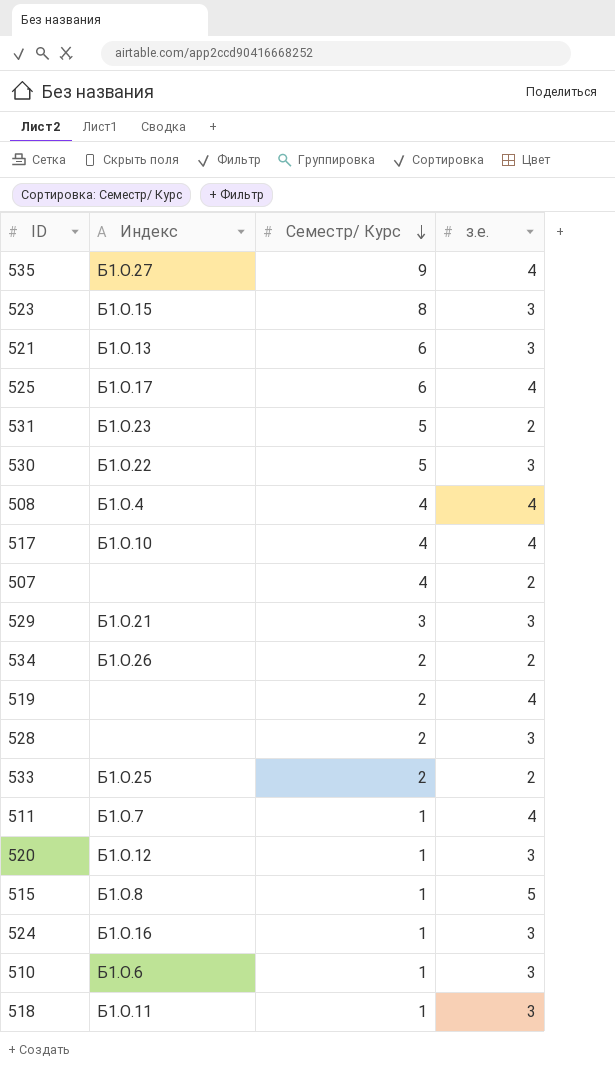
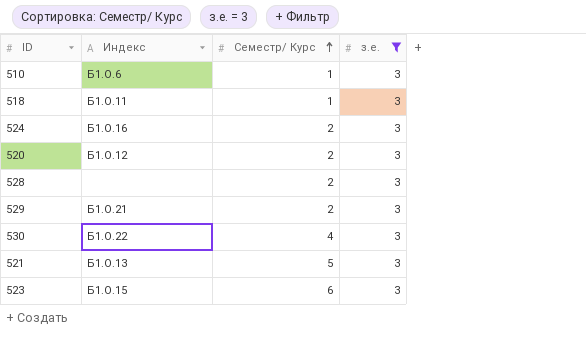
filter: none -> з.е. = 3
row order: Семестр/ Курс descending -> Семестр/ Курс ascending
524 | Семестр/ Курс: 1 -> 2
520 | Семестр/ Курс: 1 -> 2
529 | Семестр/ Курс: 3 -> 2
530 | Семестр/ Курс: 5 -> 4
521 | Семестр/ Курс: 6 -> 5
523 | Семестр/ Курс: 8 -> 6

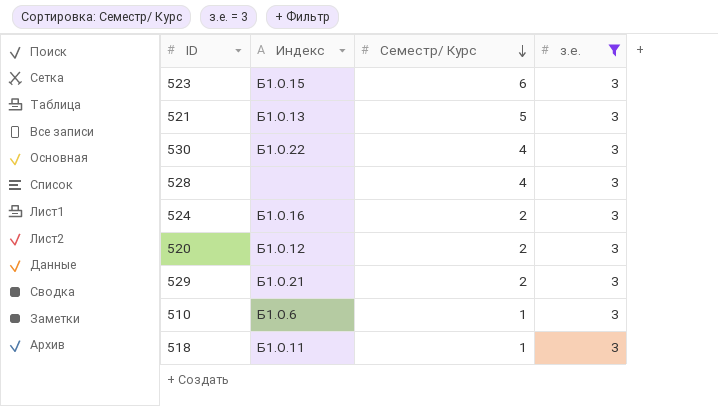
row order: Семестр/ Курс ascending -> Семестр/ Курс descending
528 | Семестр/ Курс: 2 -> 4

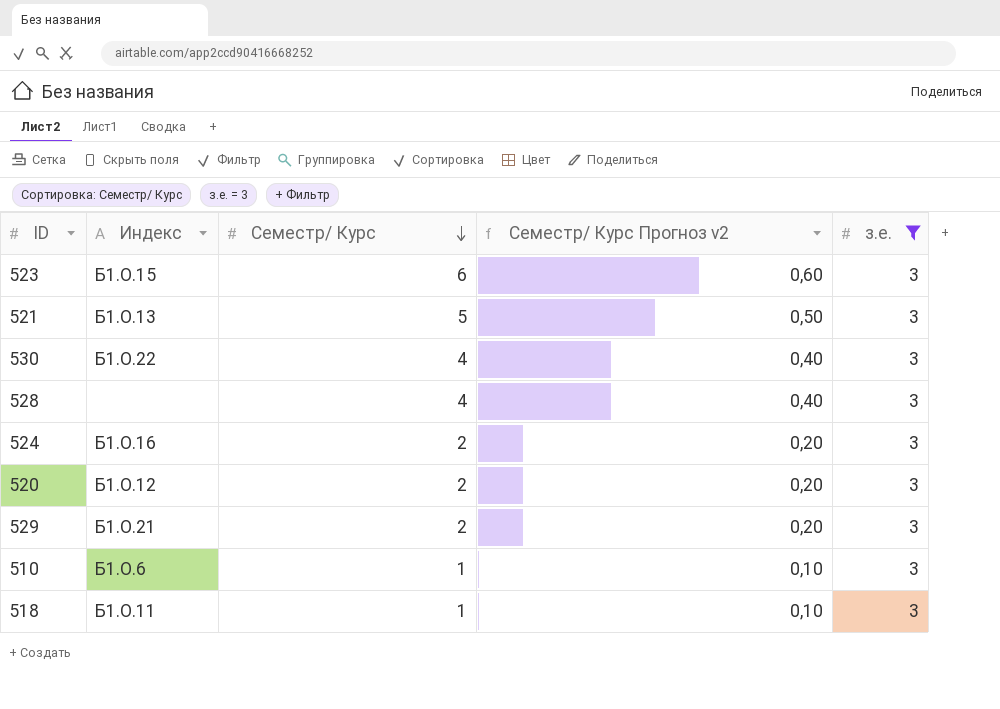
column Семестр/ Курс Прогноз v2 | formula: none -> [Семестр/ Курс] * 0,1

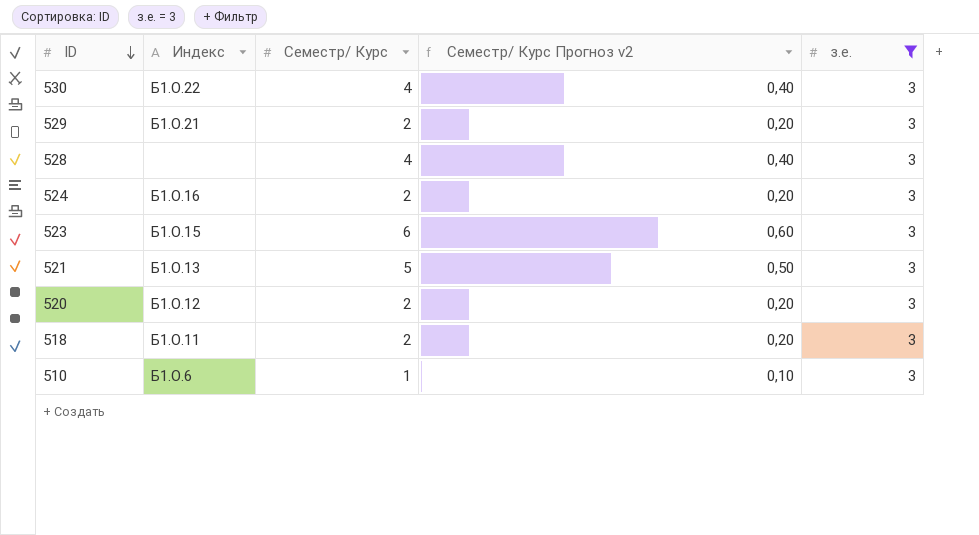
row order: Семестр/ Курс descending -> ID descending
518 | Семестр/ Курс: 1 -> 2
518 | Семестр/ Курс Прогноз v2: 0,10 -> 0,20

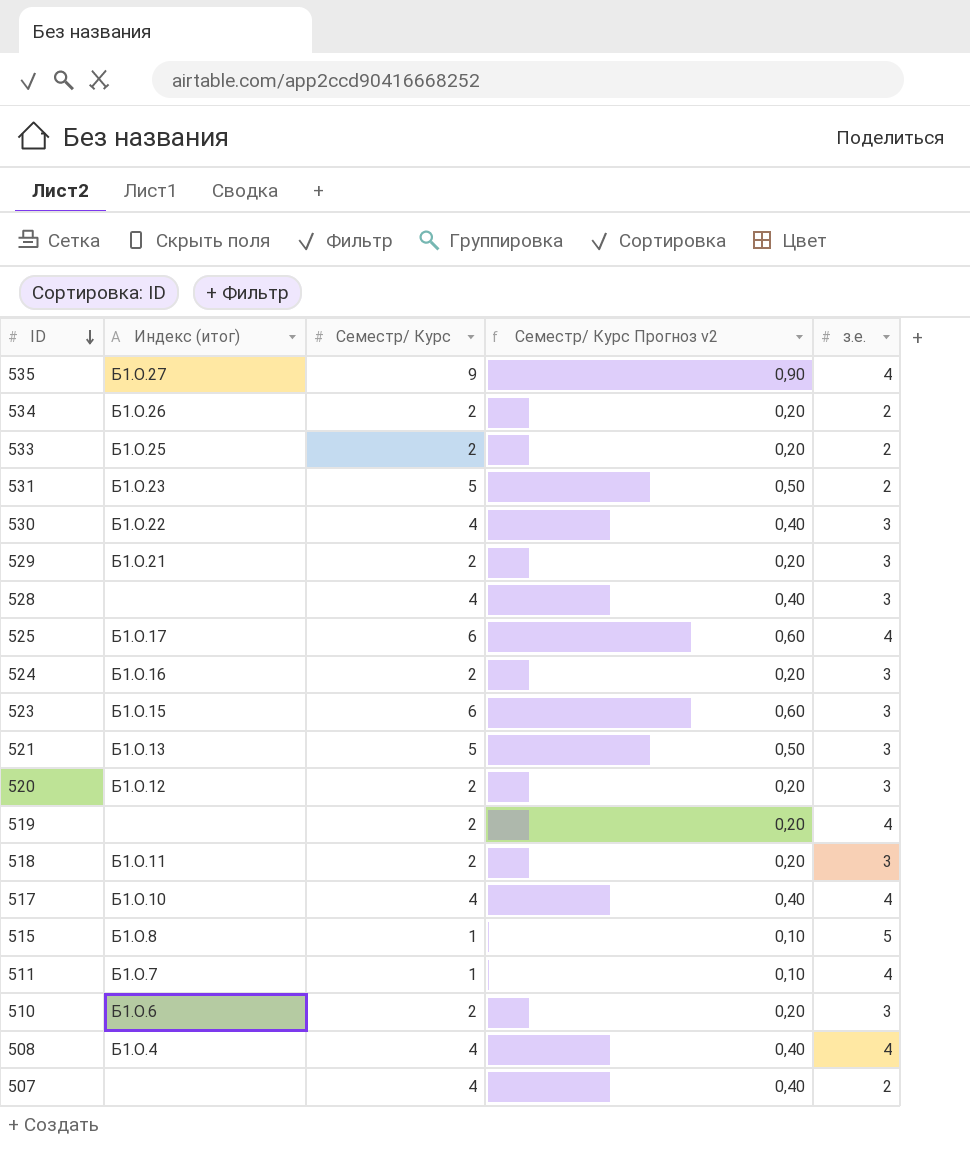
filter: з.е. = 3 -> none
column name: Индекс -> Индекс (итог)
510 | Семестр/ Курс: 1 -> 2
510 | Семестр/ Курс Прогноз v2: 0,10 -> 0,20

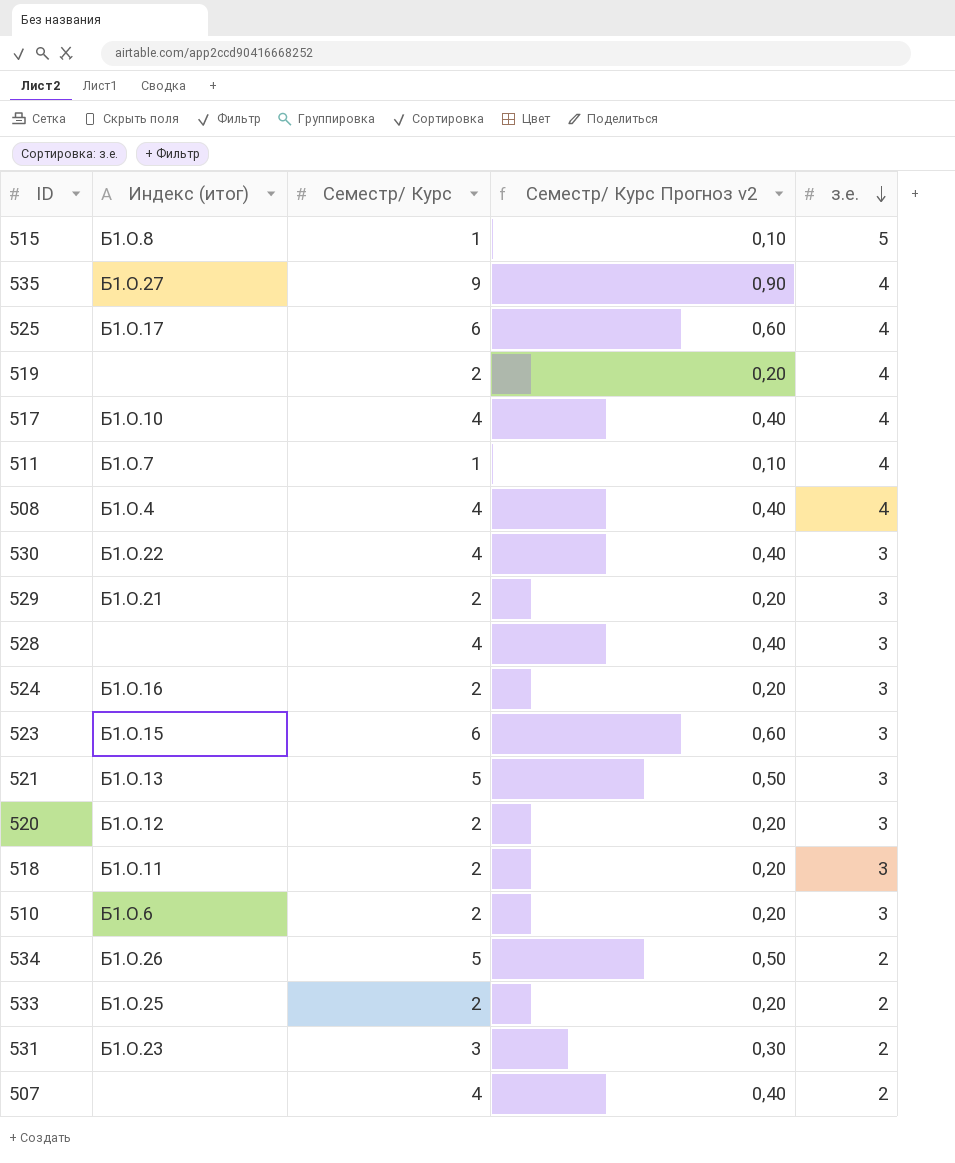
row order: ID descending -> з.е. descending
534 | Семестр/ Курс: 2 -> 5
534 | Семестр/ Курс Прогноз v2: 0,20 -> 0,50
531 | Семестр/ Курс: 5 -> 3
531 | Семестр/ Курс Прогноз v2: 0,50 -> 0,30

